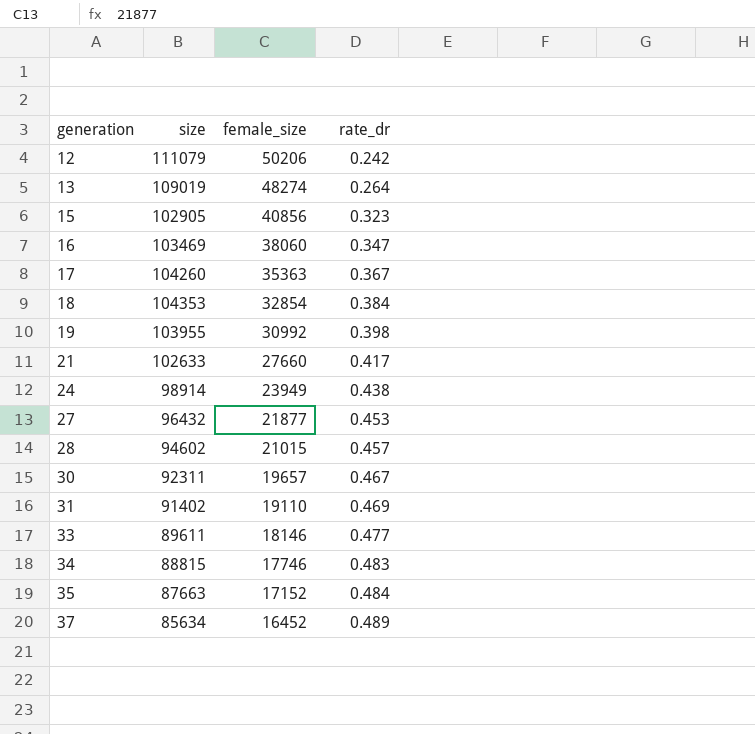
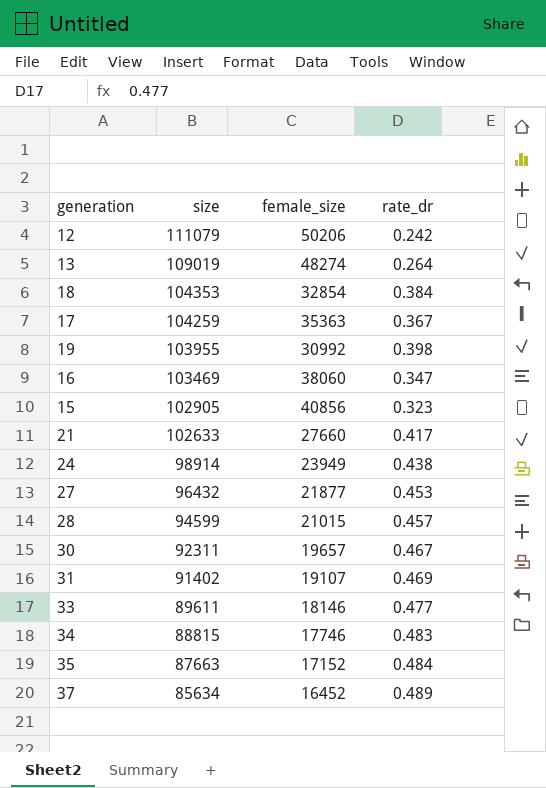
row order: generation ascending -> size descending
17 | size: 104260 -> 104259
28 | size: 94602 -> 94599
31 | female_size: 19110 -> 19107

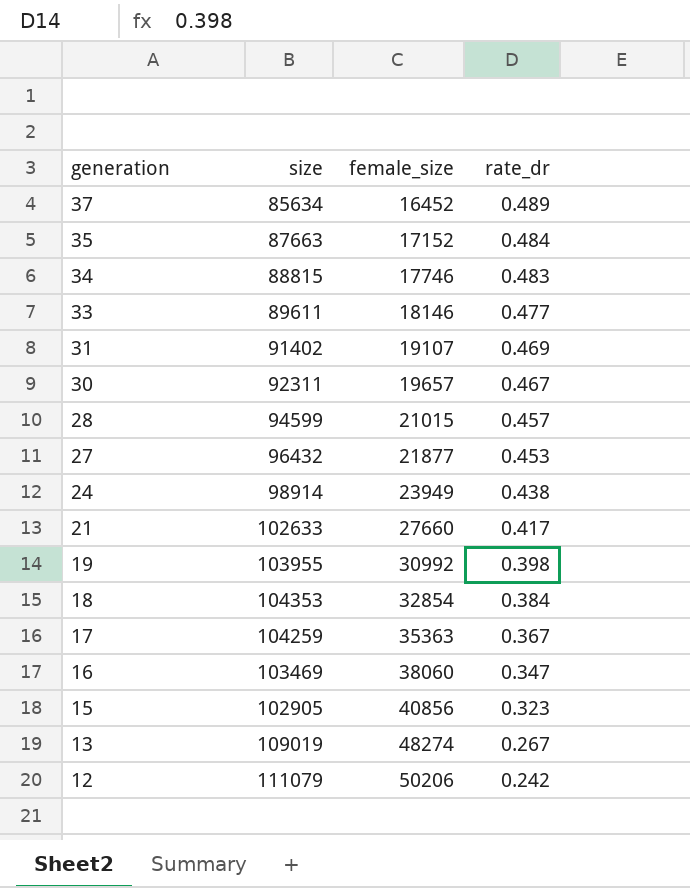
row order: size descending -> generation descending
13 | rate_dr: 0.264 -> 0.267

